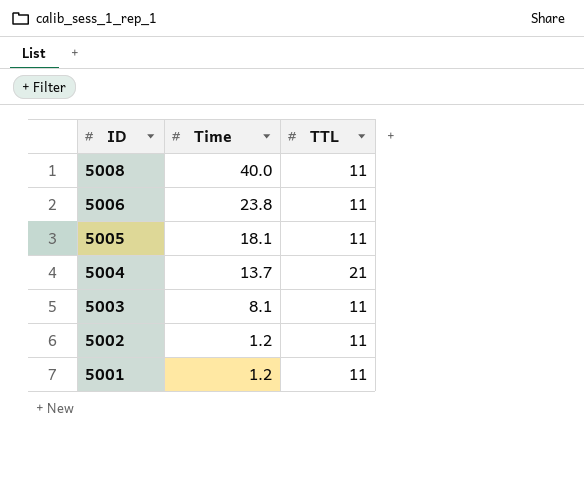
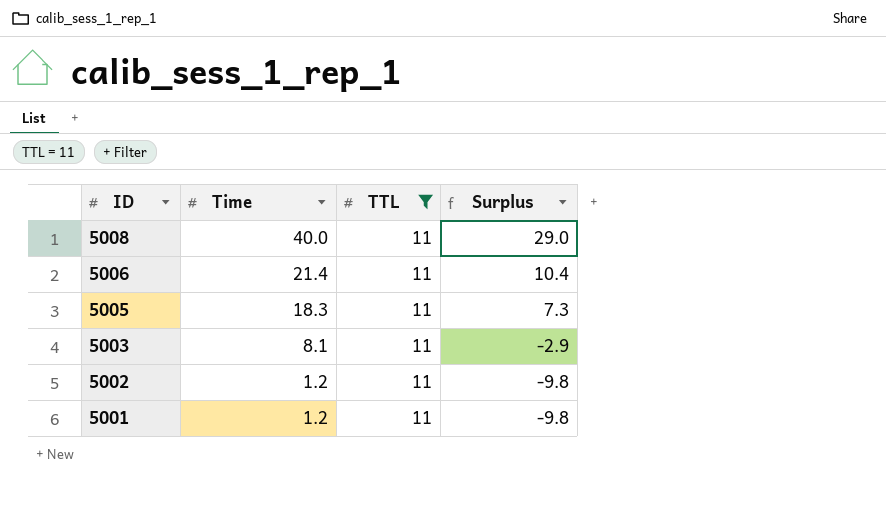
filter: none -> TTL = 11
column Surplus | formula: none -> [Time] - [TTL]
5006 | Time: 23.8 -> 21.4
5005 | Time: 18.1 -> 18.3

